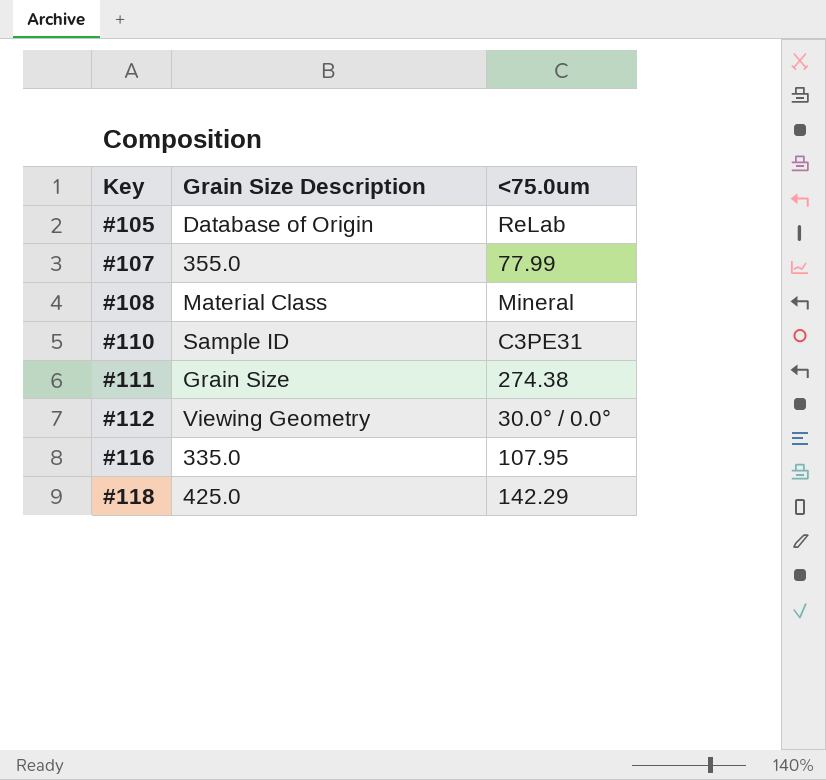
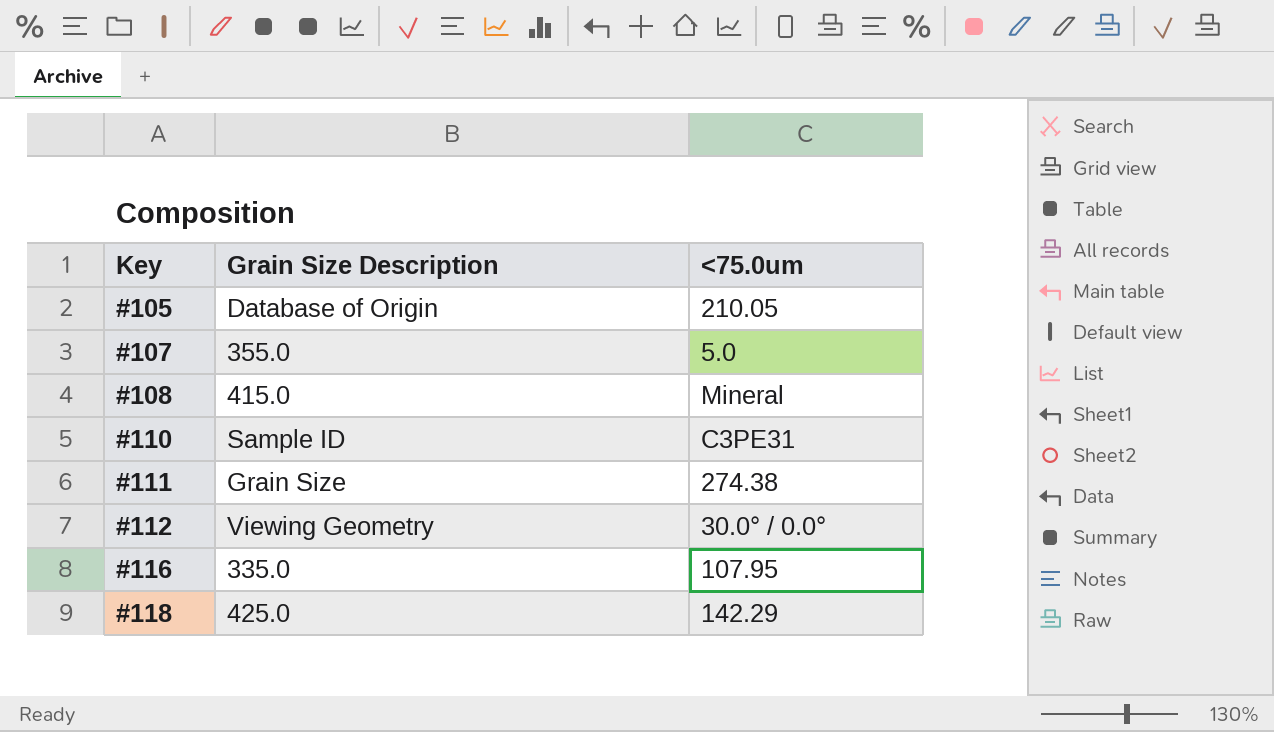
#105 | <75.0um: ReLab -> 210.05
#107 | <75.0um: 77.99 -> 5.0
#108 | Grain Size Description: Material Class -> 415.0

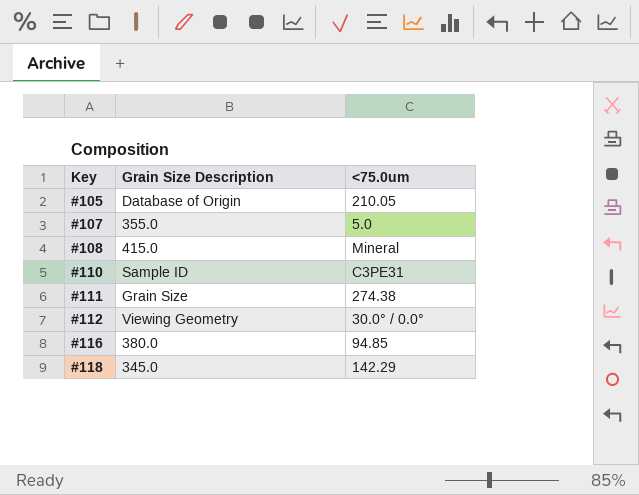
#116 | Grain Size Description: 335.0 -> 380.0
#116 | <75.0um: 107.95 -> 94.85
#118 | Grain Size Description: 425.0 -> 345.0

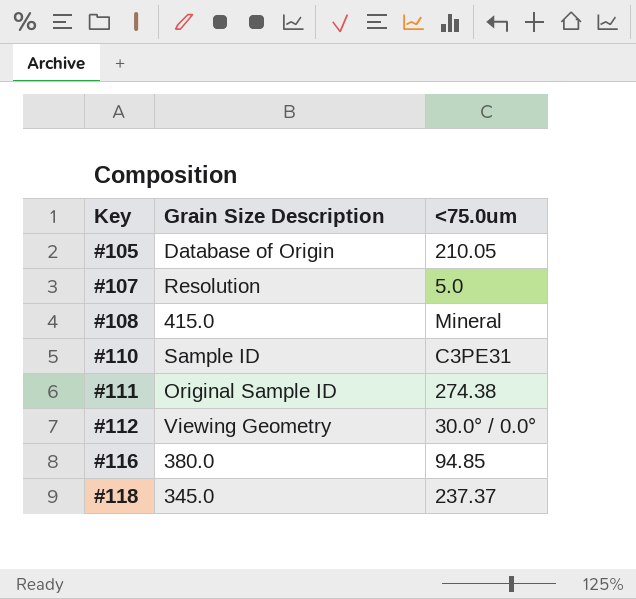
#107 | Grain Size Description: 355.0 -> Resolution
#111 | Grain Size Description: Grain Size -> Original Sample ID
#118 | <75.0um: 142.29 -> 237.37

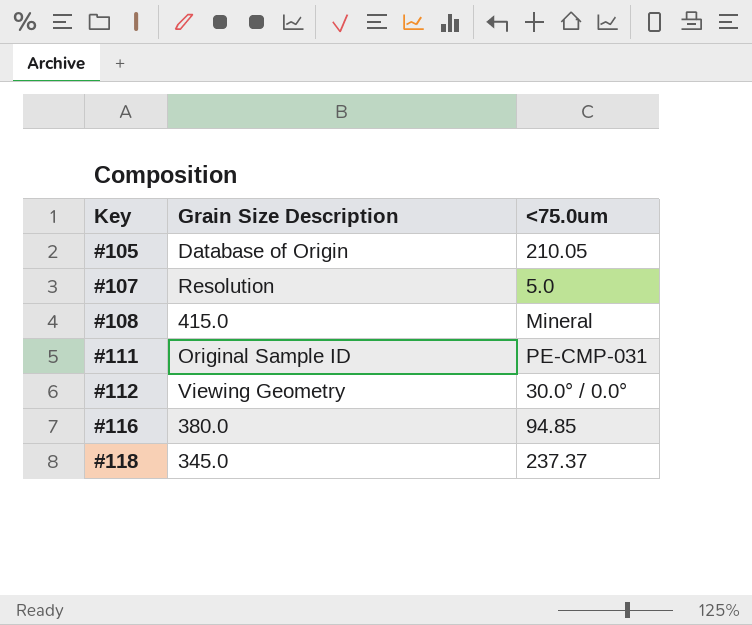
row #110: Sample ID | C3PE31 -> none
#111 | <75.0um: 274.38 -> PE-CMP-031

